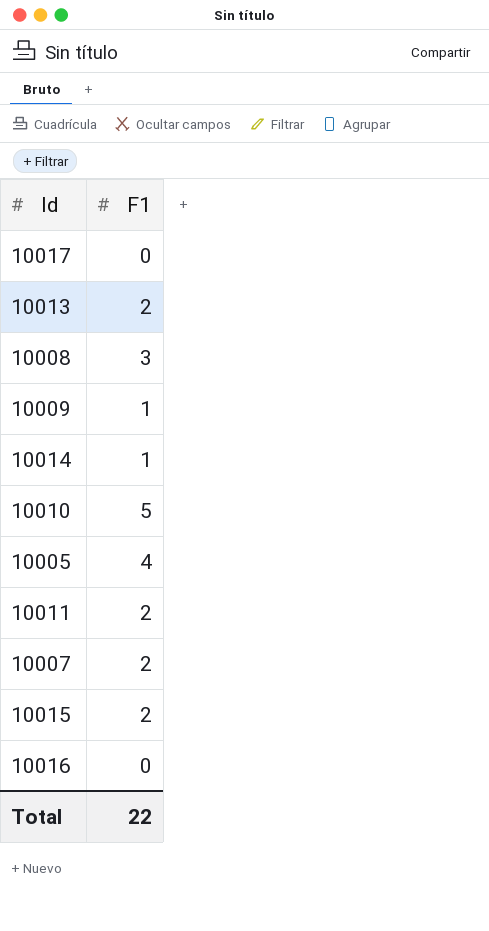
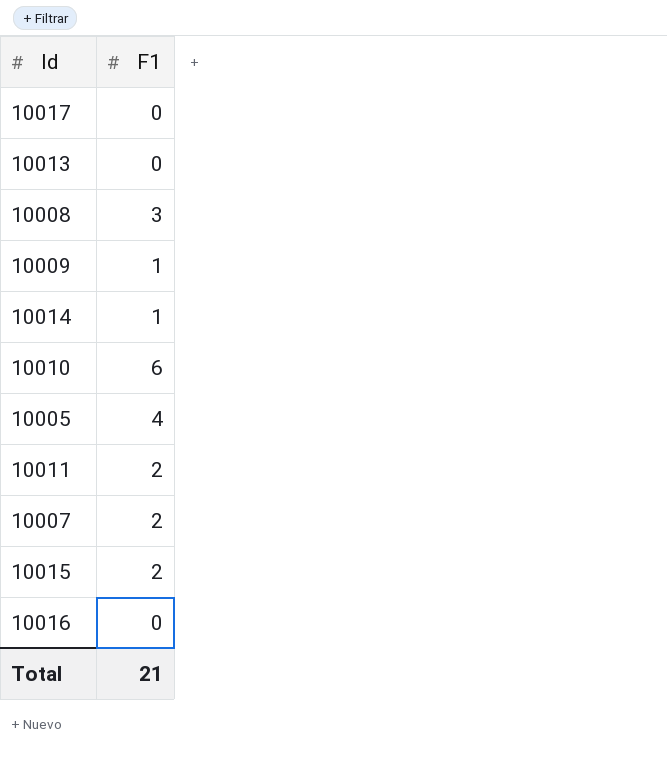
10013 | F1: 2 -> 0
10010 | F1: 5 -> 6
Total | F1: 22 -> 21

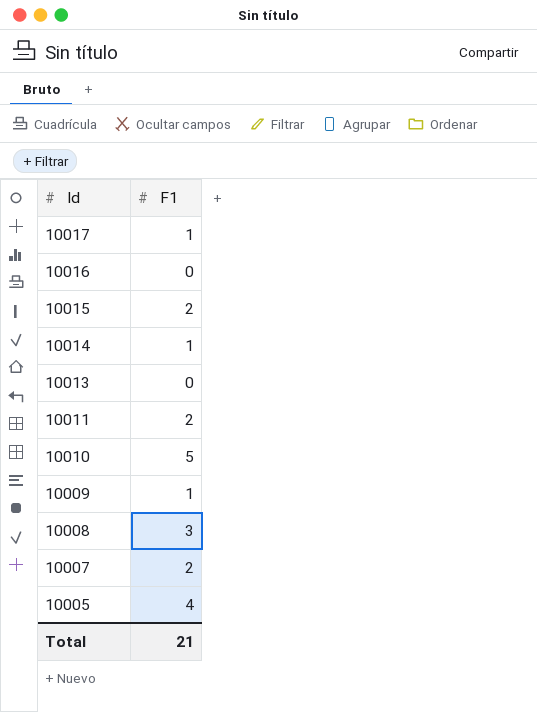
row order: none -> Id descending
10017 | F1: 0 -> 1
10010 | F1: 6 -> 5

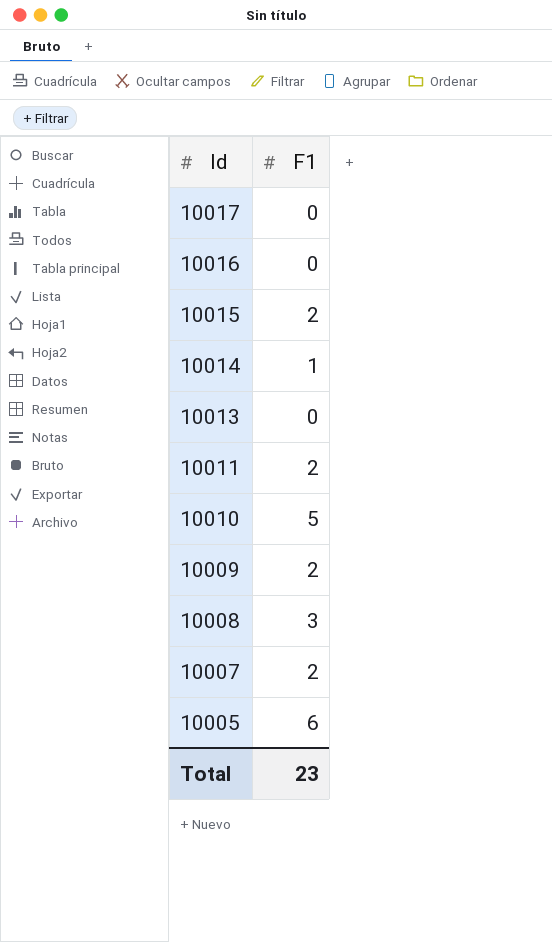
10017 | F1: 1 -> 0
10009 | F1: 1 -> 2
10005 | F1: 4 -> 6
Total | F1: 21 -> 23

